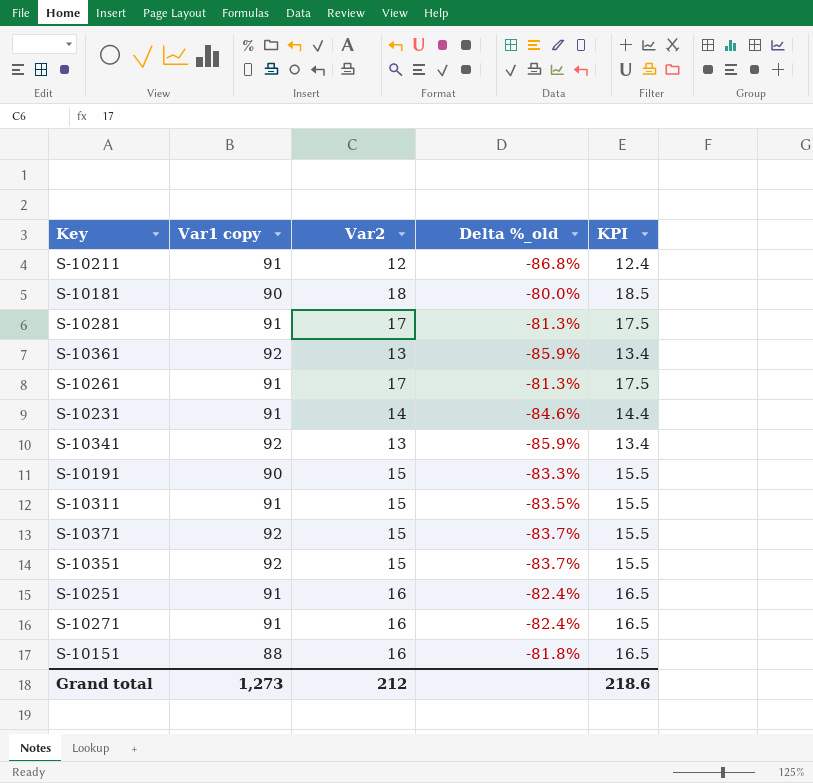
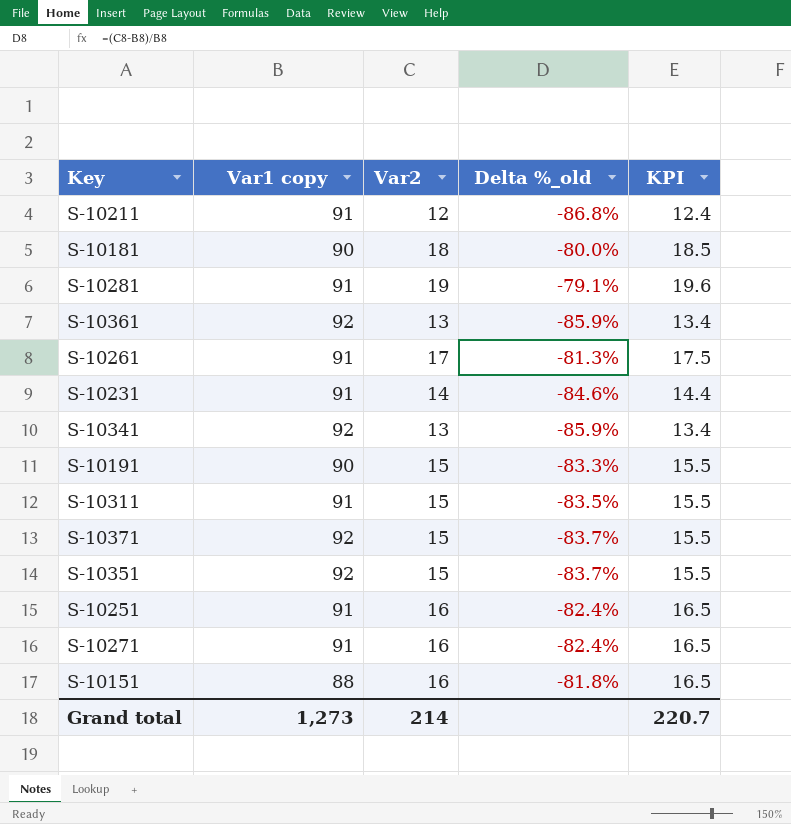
S-10281 | Var2: 17 -> 19
S-10281 | Delta %_old: -81.3% -> -79.1%
S-10281 | KPI: 17.5 -> 19.6
Grand total | Var2: 212 -> 214
Grand total | KPI: 218.6 -> 220.7

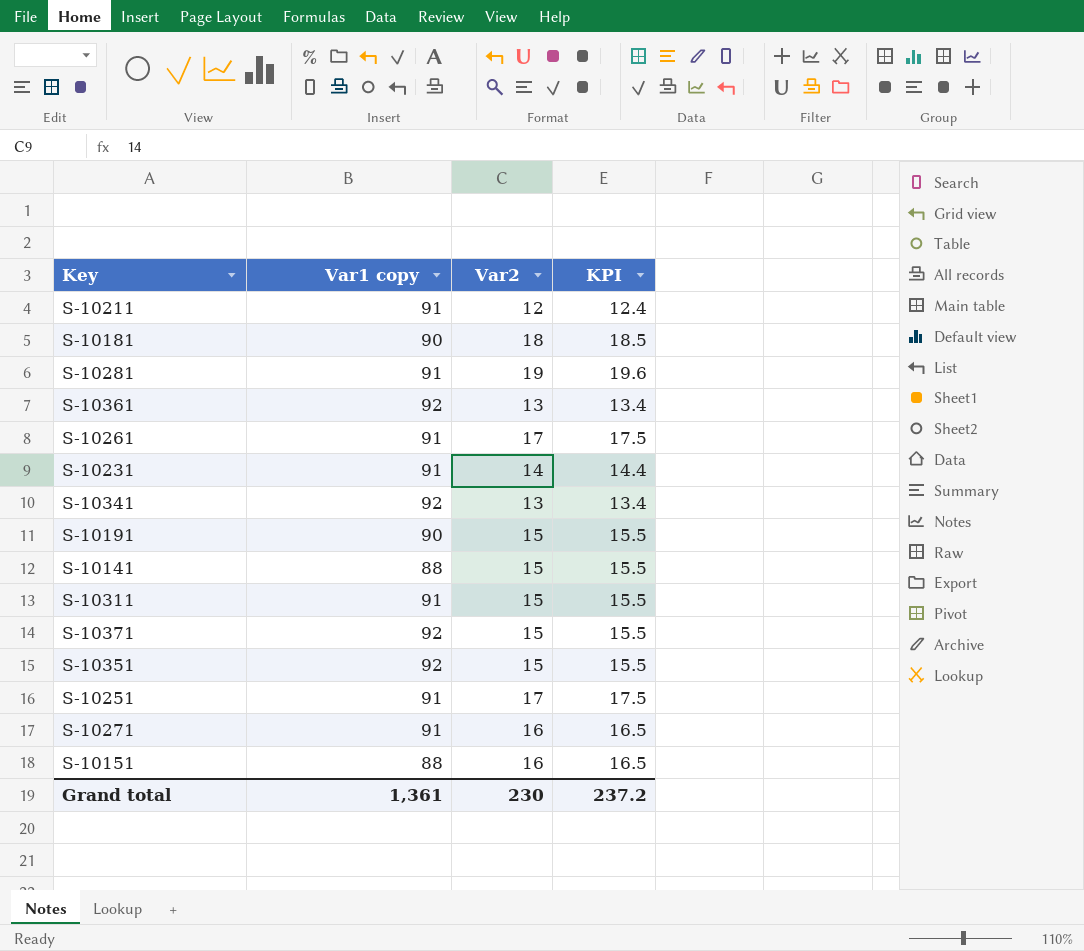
column Delta %_old | formula: ([Var2] - [Var1 copy]) / [Var1 copy] -> none
row S-10141: none -> 88 | 15 | 15.5
S-10251 | Var2: 16 -> 17
S-10251 | KPI: 16.5 -> 17.5
Grand total | Var1 copy: 1,273 -> 1,361
Grand total | Var2: 214 -> 230
Grand total | KPI: 220.7 -> 237.2

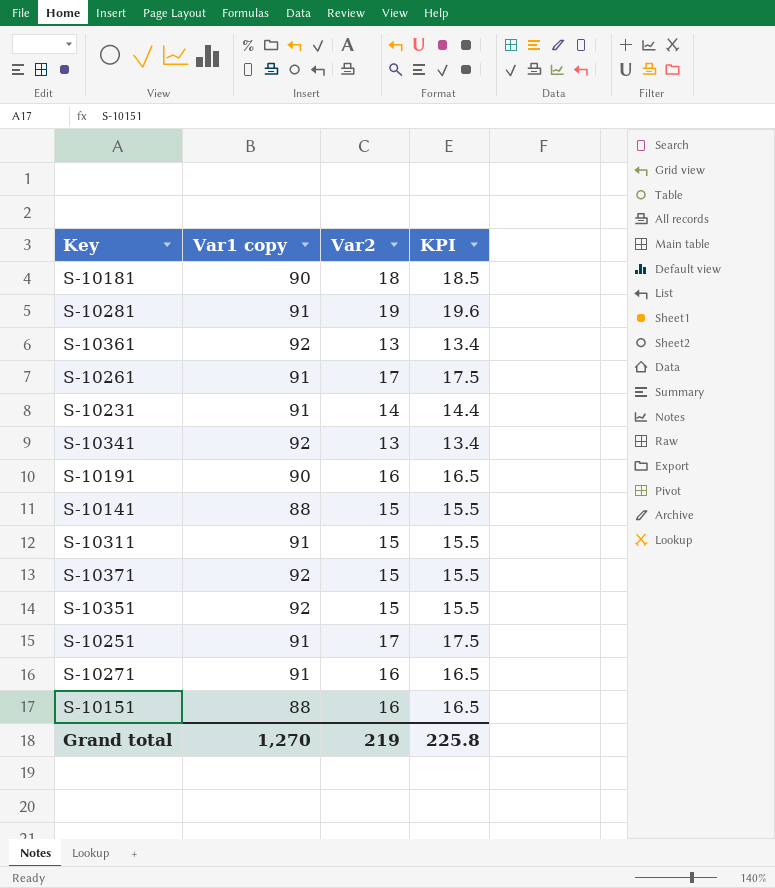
row S-10211: 91 | 12 | 12.4 -> none
S-10191 | Var2: 15 -> 16
S-10191 | KPI: 15.5 -> 16.5
Grand total | Var1 copy: 1,361 -> 1,270
Grand total | Var2: 230 -> 219
Grand total | KPI: 237.2 -> 225.8

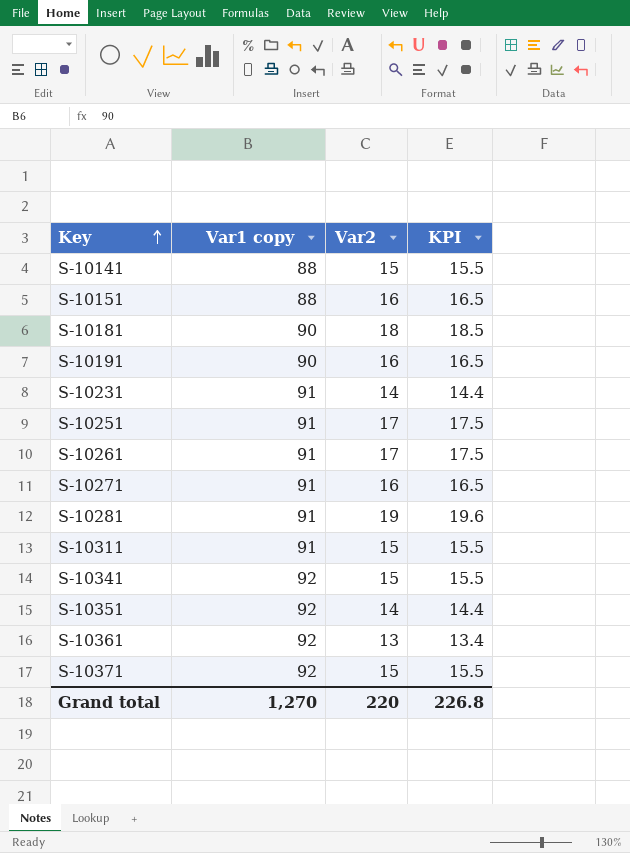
row order: none -> Key ascending
S-10341 | Var2: 13 -> 15
S-10341 | KPI: 13.4 -> 15.5
S-10351 | Var2: 15 -> 14
S-10351 | KPI: 15.5 -> 14.4
Grand total | Var2: 219 -> 220
Grand total | KPI: 225.8 -> 226.8

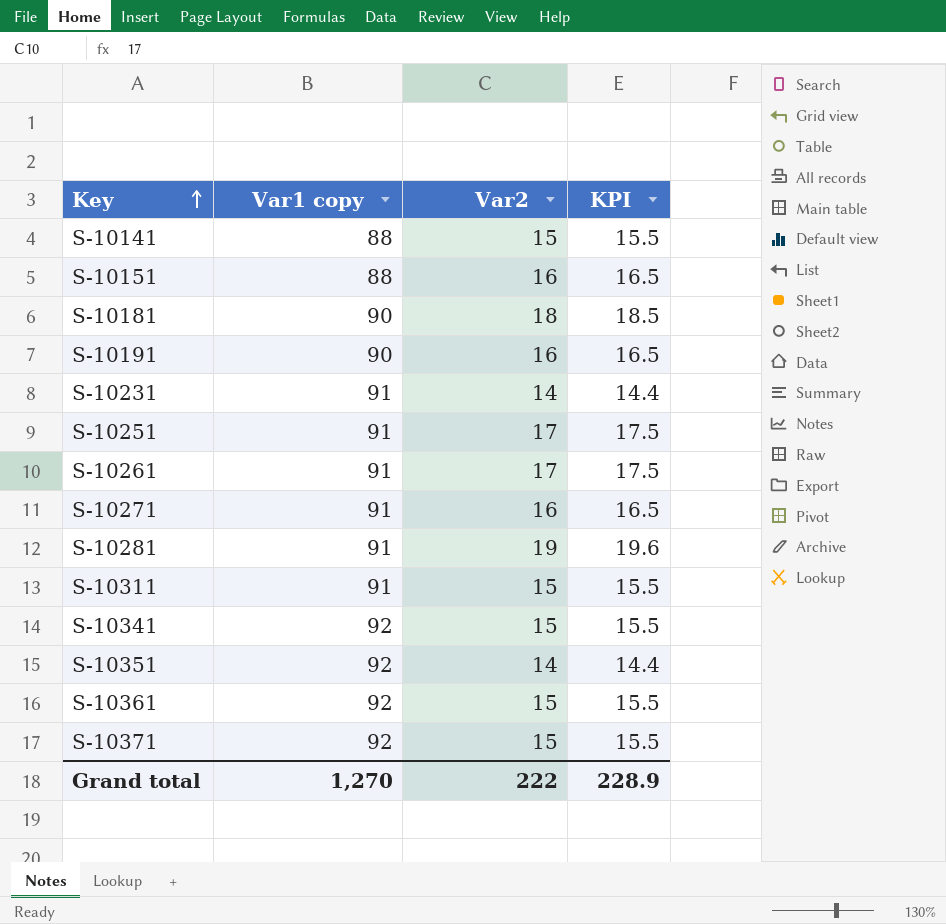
S-10361 | Var2: 13 -> 15
S-10361 | KPI: 13.4 -> 15.5
Grand total | Var2: 220 -> 222
Grand total | KPI: 226.8 -> 228.9

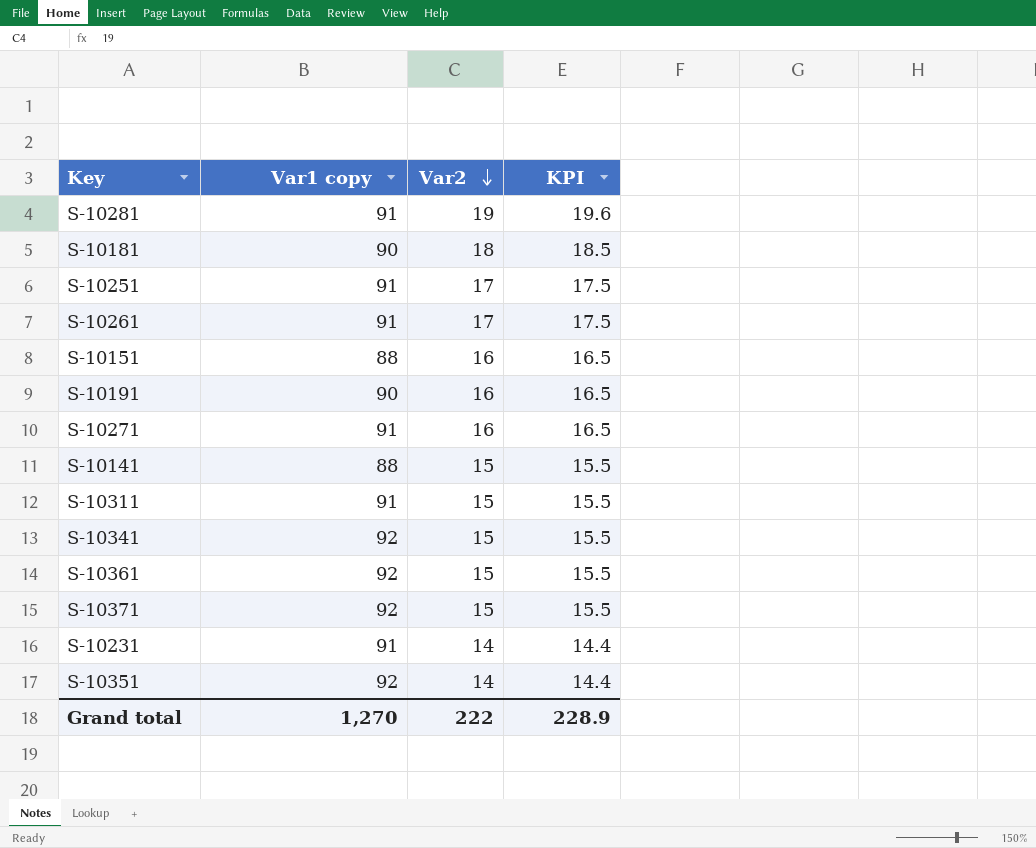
row order: Key ascending -> Var2 descending

